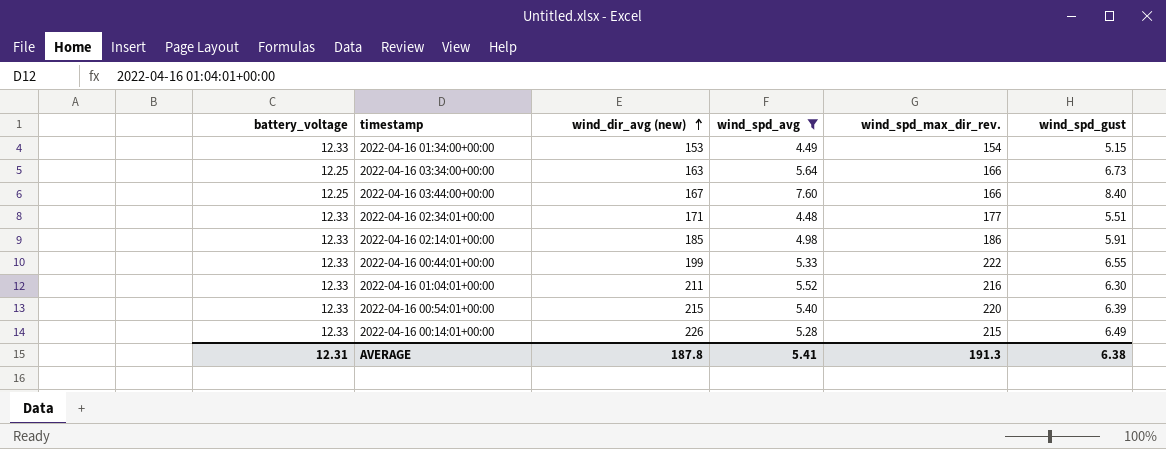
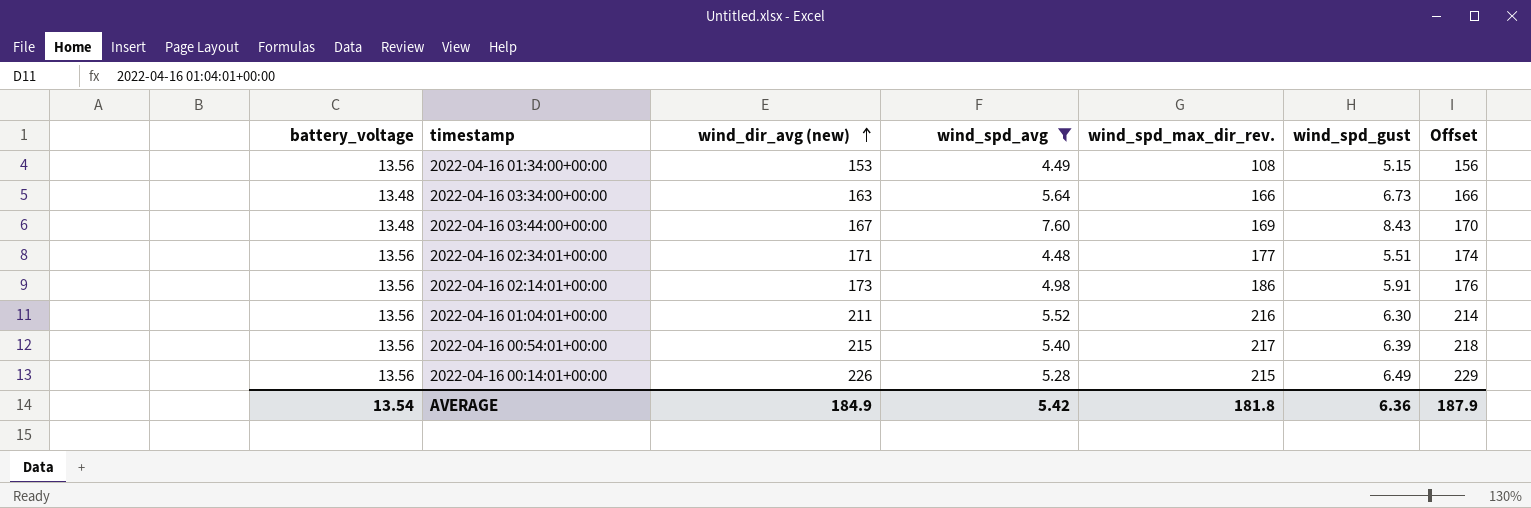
column Offset | formula: none -> [wind_dir_avg (new)] + 3
row 2022-04-16 00:44:01+00:00: 12.33 | 199 | 5.33 | 222 | 6.55 -> none
2022-04-16 01:34:00+00:00 | battery_voltage: 12.33 -> 13.56
2022-04-16 01:34:00+00:00 | wind_spd_max_dir_rev.: 154 -> 108
2022-04-16 03:34:00+00:00 | battery_voltage: 12.25 -> 13.48
2022-04-16 03:44:00+00:00 | battery_voltage: 12.25 -> 13.48
2022-04-16 03:44:00+00:00 | wind_spd_max_dir_rev.: 166 -> 169
2022-04-16 03:44:00+00:00 | wind_spd_gust: 8.40 -> 8.43
2022-04-16 02:34:01+00:00 | battery_voltage: 12.33 -> 13.56
2022-04-16 02:14:01+00:00 | battery_voltage: 12.33 -> 13.56
2022-04-16 02:14:01+00:00 | wind_dir_avg (new): 185 -> 173
2022-04-16 01:04:01+00:00 | battery_voltage: 12.33 -> 13.56
2022-04-16 00:54:01+00:00 | battery_voltage: 12.33 -> 13.56
2022-04-16 00:54:01+00:00 | wind_spd_max_dir_rev.: 220 -> 217
2022-04-16 00:14:01+00:00 | battery_voltage: 12.33 -> 13.56
AVERAGE | battery_voltage: 12.31 -> 13.54
AVERAGE | wind_dir_avg (new): 187.8 -> 184.9
AVERAGE | wind_spd_avg: 5.41 -> 5.42
AVERAGE | wind_spd_max_dir_rev.: 191.3 -> 181.8
AVERAGE | wind_spd_gust: 6.38 -> 6.36

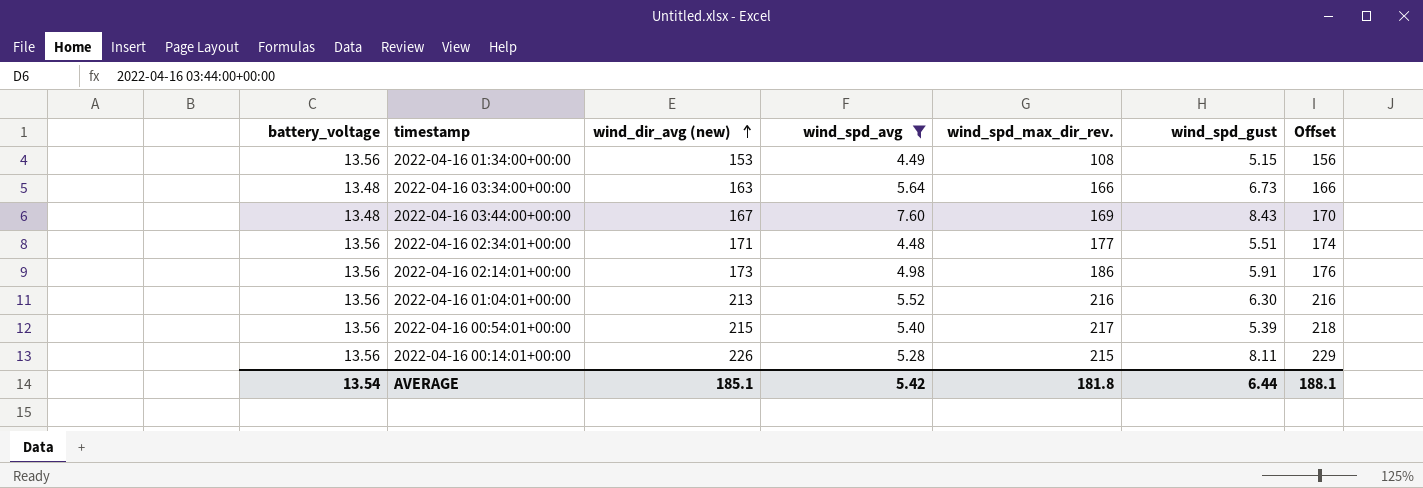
2022-04-16 01:04:01+00:00 | wind_dir_avg (new): 211 -> 213
2022-04-16 01:04:01+00:00 | Offset: 214 -> 216
2022-04-16 00:54:01+00:00 | wind_spd_gust: 6.39 -> 5.39
2022-04-16 00:14:01+00:00 | wind_spd_gust: 6.49 -> 8.11
AVERAGE | wind_dir_avg (new): 184.9 -> 185.1
AVERAGE | wind_spd_gust: 6.36 -> 6.44
AVERAGE | Offset: 187.9 -> 188.1

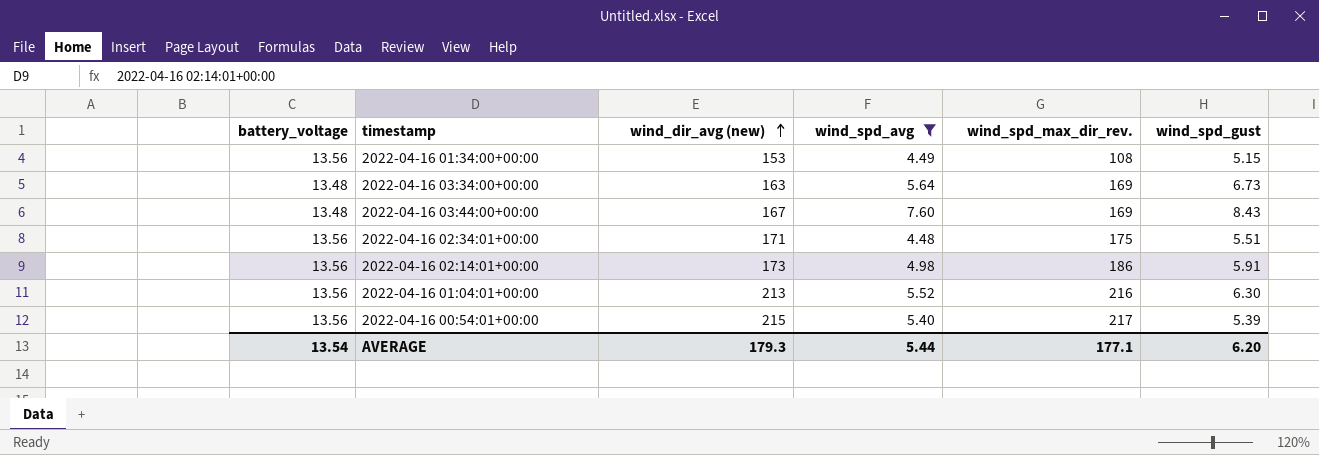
column Offset | formula: [wind_dir_avg (new)] + 3 -> none
row 2022-04-16 00:14:01+00:00: 13.56 | 226 | 5.28 | 215 | 8.11 | 229 -> none
2022-04-16 03:34:00+00:00 | wind_spd_max_dir_rev.: 166 -> 169
2022-04-16 02:34:01+00:00 | wind_spd_max_dir_rev.: 177 -> 175
AVERAGE | wind_dir_avg (new): 185.1 -> 179.3
AVERAGE | wind_spd_avg: 5.42 -> 5.44
AVERAGE | wind_spd_max_dir_rev.: 181.8 -> 177.1
AVERAGE | wind_spd_gust: 6.44 -> 6.20

